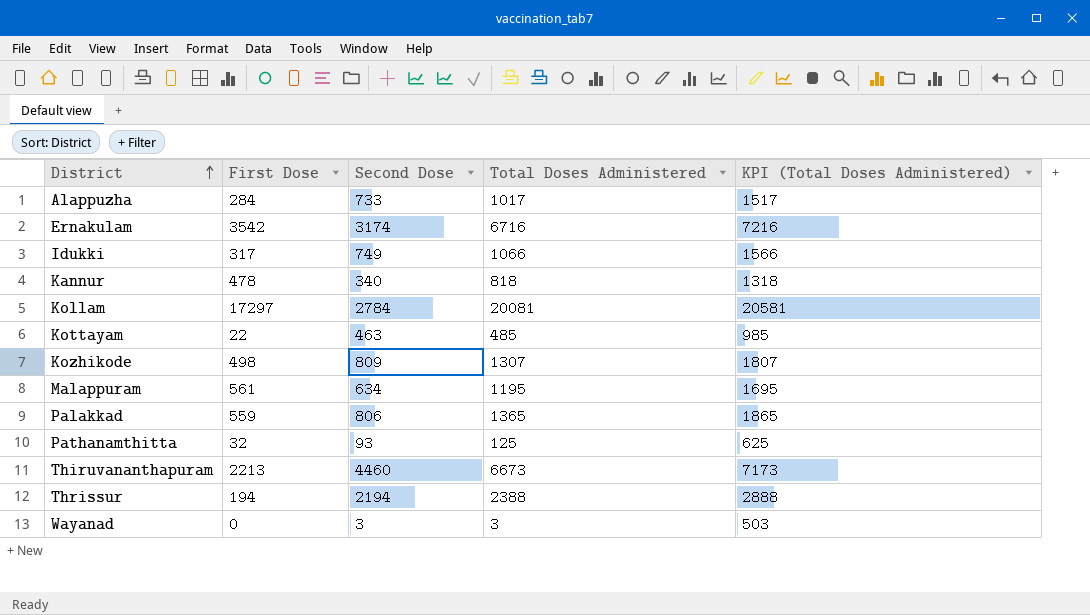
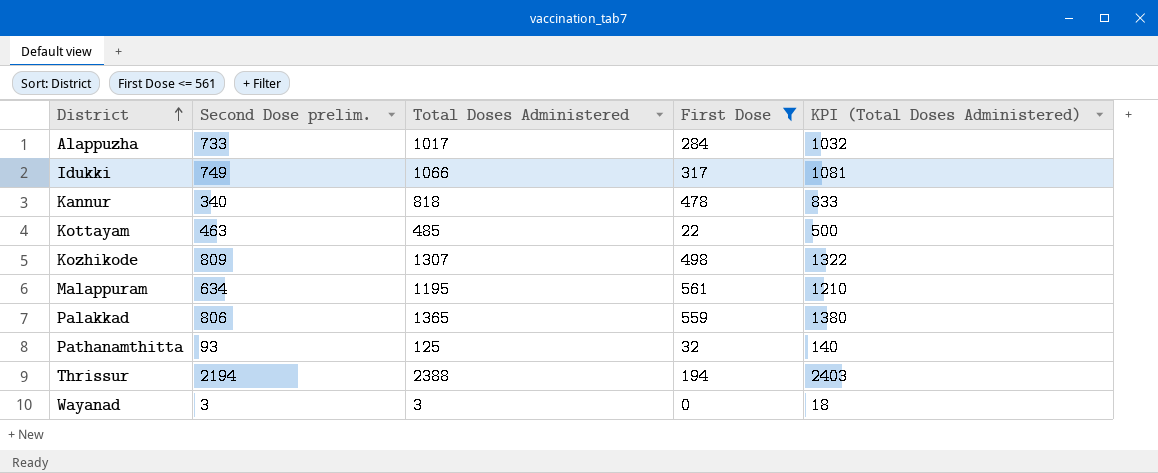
filter: none -> First Dose <= 561
column name: Second Dose -> Second Dose prelim.
column First Dose | position: 2 -> 4
column KPI (Total Doses Administered) | formula: [Total Doses Administered] + 500 -> [Total Doses Administered] + 15

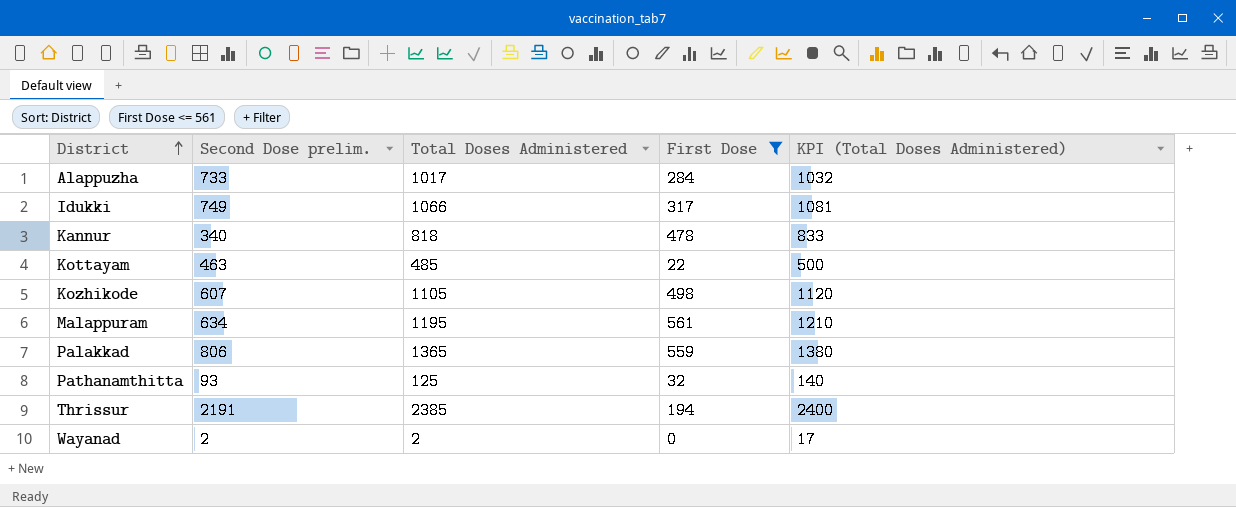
Kozhikode | Second Dose prelim.: 809 -> 607
Kozhikode | Total Doses Administered: 1307 -> 1105
Kozhikode | KPI (Total Doses Administered): 1322 -> 1120
Thrissur | Second Dose prelim.: 2194 -> 2191
Thrissur | Total Doses Administered: 2388 -> 2385
Thrissur | KPI (Total Doses Administered): 2403 -> 2400
Wayanad | Second Dose prelim.: 3 -> 2
Wayanad | Total Doses Administered: 3 -> 2
Wayanad | KPI (Total Doses Administered): 18 -> 17

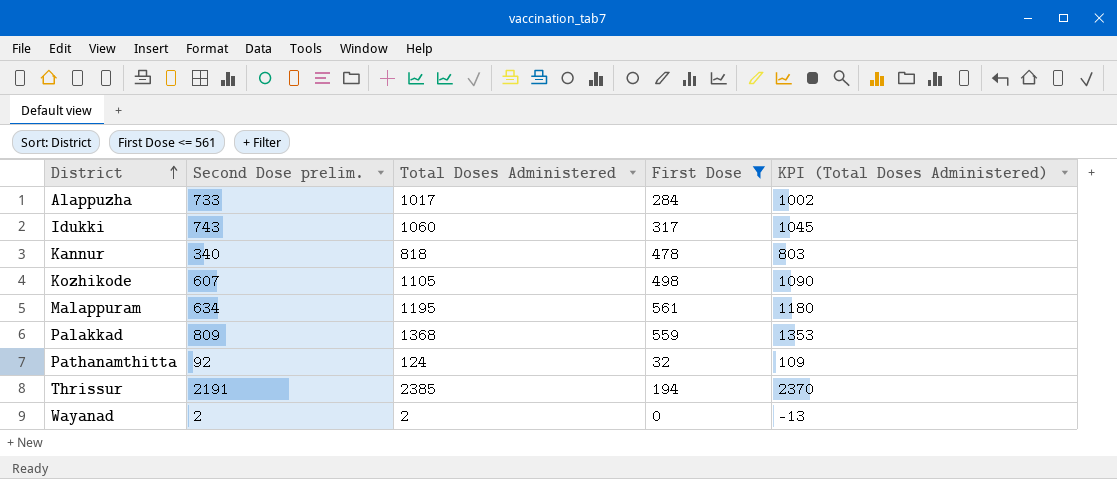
column KPI (Total Doses Administered) | formula: [Total Doses Administered] + 15 -> [Total Doses Administered] - 15
row Kottayam: 463 | 485 | 22 | 500 -> none
Idukki | Second Dose prelim.: 749 -> 743
Idukki | Total Doses Administered: 1066 -> 1060
Palakkad | Second Dose prelim.: 806 -> 809
Palakkad | Total Doses Administered: 1365 -> 1368
Pathanamthitta | Second Dose prelim.: 93 -> 92
Pathanamthitta | Total Doses Administered: 125 -> 124

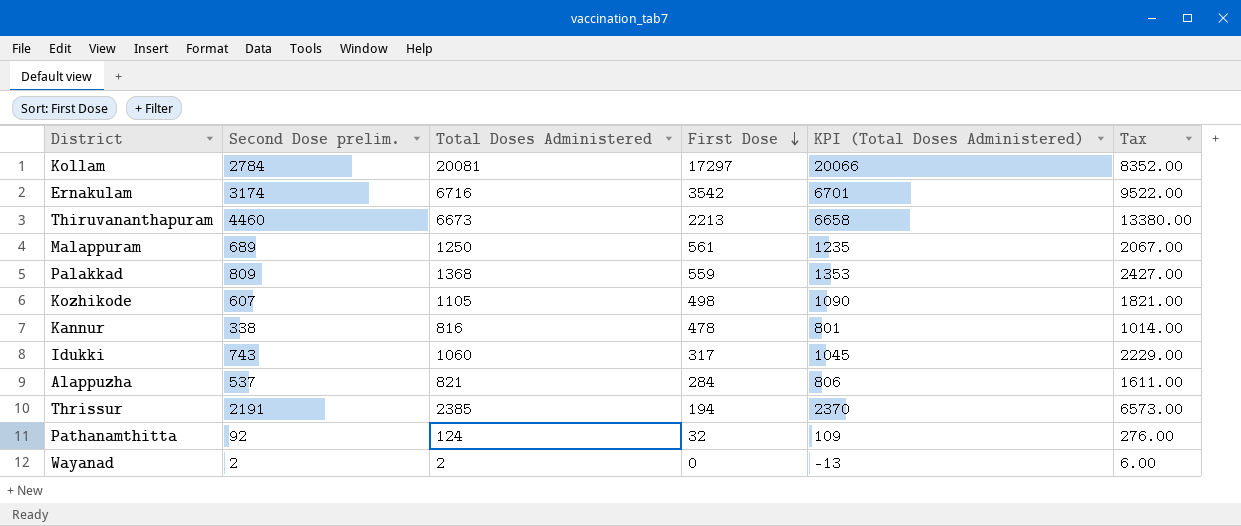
filter: First Dose <= 561 -> none
row order: District ascending -> First Dose descending
column Tax | formula: none -> [Second Dose prelim.] * 3
Malappuram | Second Dose prelim.: 634 -> 689
Malappuram | Total Doses Administered: 1195 -> 1250
Malappuram | KPI (Total Doses Administered): 1180 -> 1235
Kannur | Second Dose prelim.: 340 -> 338
Kannur | Total Doses Administered: 818 -> 816
Kannur | KPI (Total Doses Administered): 803 -> 801
Alappuzha | Second Dose prelim.: 733 -> 537
Alappuzha | Total Doses Administered: 1017 -> 821
Alappuzha | KPI (Total Doses Administered): 1002 -> 806

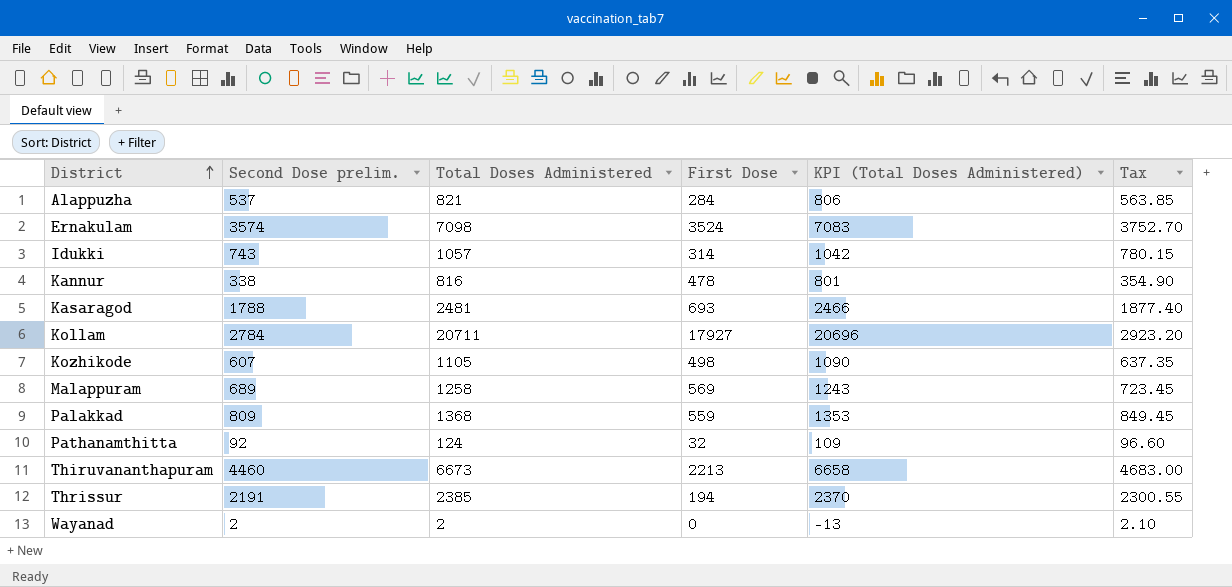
row order: First Dose descending -> District ascending
column Tax | formula: [Second Dose prelim.] * 3 -> [Second Dose prelim.] * 1.05
Ernakulam | Second Dose prelim.: 3174 -> 3574
Ernakulam | Total Doses Administered: 6716 -> 7098
Ernakulam | First Dose: 3542 -> 3524
Ernakulam | KPI (Total Doses Administered): 6701 -> 7083
Idukki | Total Doses Administered: 1060 -> 1057
Idukki | First Dose: 317 -> 314
Idukki | KPI (Total Doses Administered): 1045 -> 1042
row Kasaragod: none -> 1788 | 2481 | 693 | 2466 | 1877.40
Kollam | Total Doses Administered: 20081 -> 20711
Kollam | First Dose: 17297 -> 17927
Kollam | KPI (Total Doses Administered): 20066 -> 20696
Malappuram | Total Doses Administered: 1250 -> 1258
Malappuram | First Dose: 561 -> 569
Malappuram | KPI (Total Doses Administered): 1235 -> 1243

